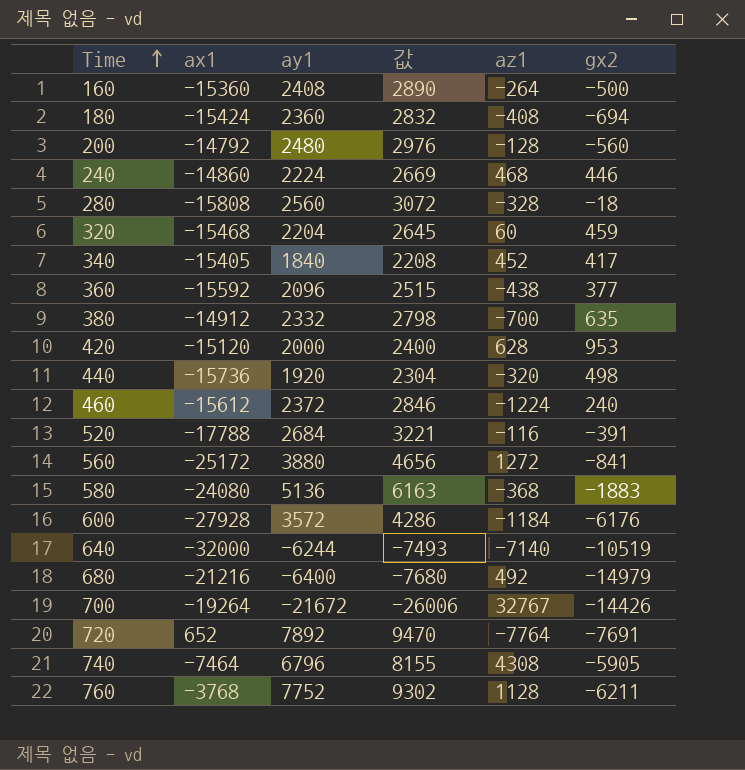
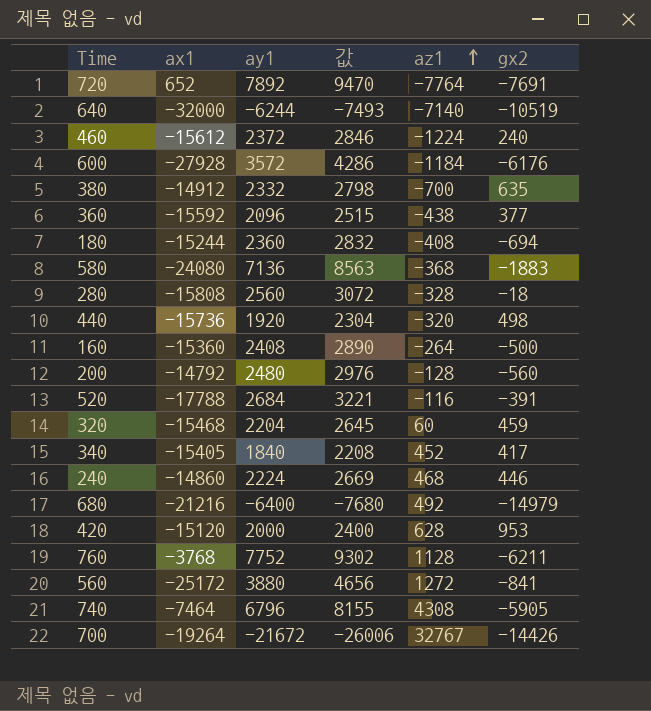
row order: Time ascending -> az1 ascending
180 | ax1: -15424 -> -15244
580 | ay1: 5136 -> 7136
580 | 값: 6163 -> 8563

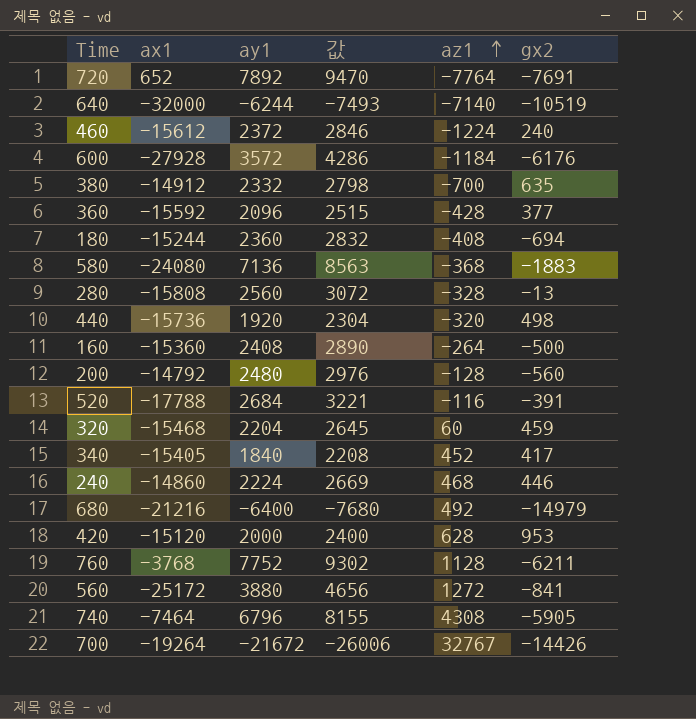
360 | az1: -438 -> -428
280 | gx2: -18 -> -13

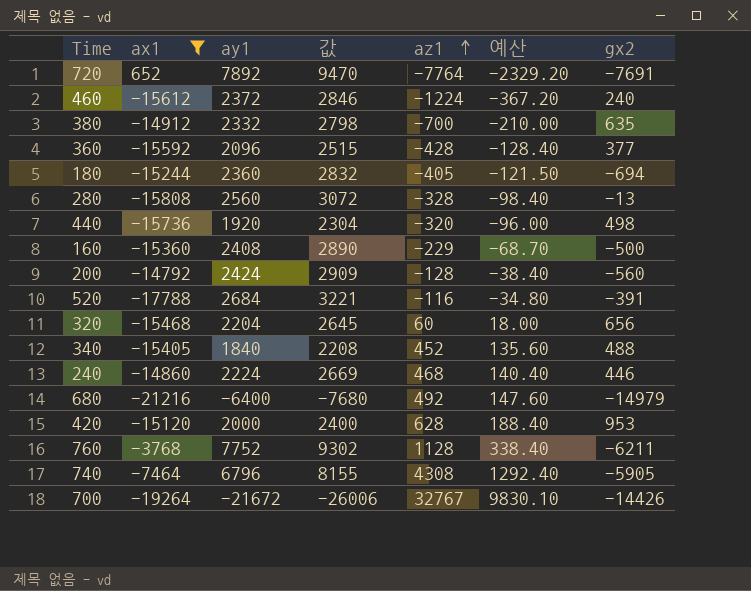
filter: none -> ax1 >= -21216
column 예산 | formula: none -> [az1] * 0.3
180 | az1: -408 -> -405
160 | az1: -264 -> -229
200 | ay1: 2480 -> 2424
200 | 값: 2976 -> 2909
320 | gx2: 459 -> 656
340 | gx2: 417 -> 488

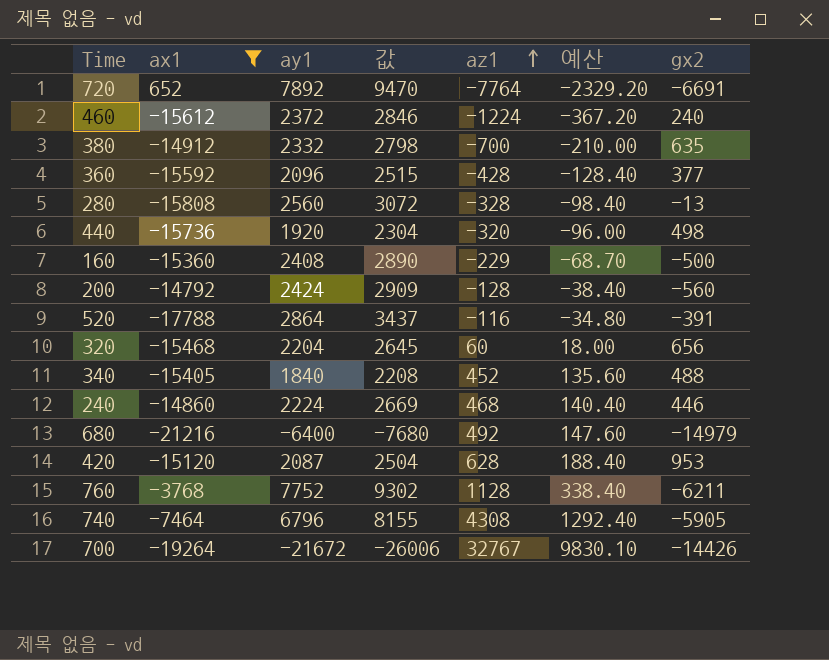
row 180: -15244 | 2360 | 2832 | -405 | -121.50 | -694 -> none
720 | gx2: -7691 -> -6691
520 | ay1: 2684 -> 2864
520 | 값: 3221 -> 3437
420 | ay1: 2000 -> 2087
420 | 값: 2400 -> 2504

